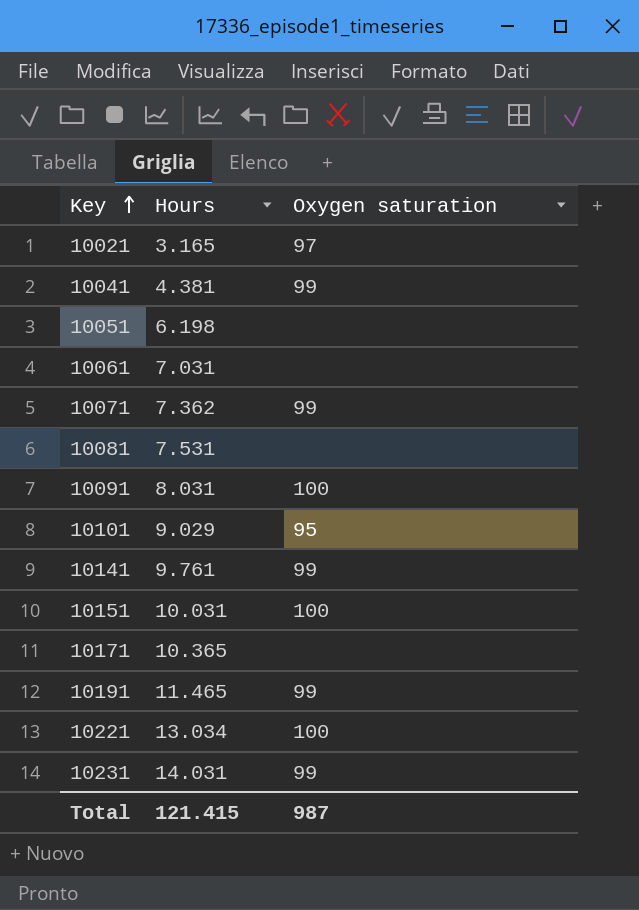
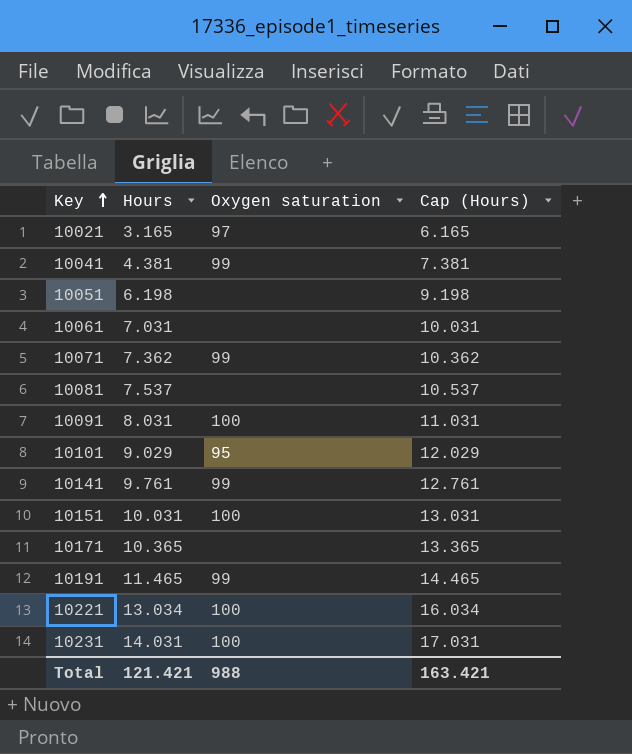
column Cap (Hours) | formula: none -> [Hours] + 3
10081 | Hours: 7.531 -> 7.537
10231 | Oxygen saturation: 99 -> 100
Total | Hours: 121.415 -> 121.421
Total | Oxygen saturation: 987 -> 988

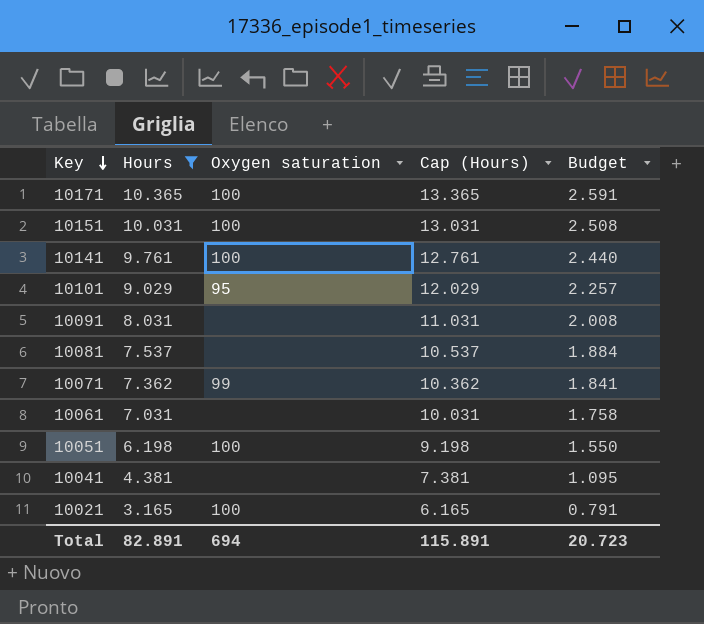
filter: none -> Hours <= 10.365
row order: Key ascending -> Key descending
column Budget | formula: none -> [Hours] * 0.25
10171 | Oxygen saturation: none -> 100
10141 | Oxygen saturation: 99 -> 100
10091 | Oxygen saturation: 100 -> none
10051 | Oxygen saturation: none -> 100
10041 | Oxygen saturation: 99 -> none
10021 | Oxygen saturation: 97 -> 100
Total | Hours: 121.421 -> 82.891
Total | Oxygen saturation: 988 -> 694
Total | Cap (Hours): 163.421 -> 115.891

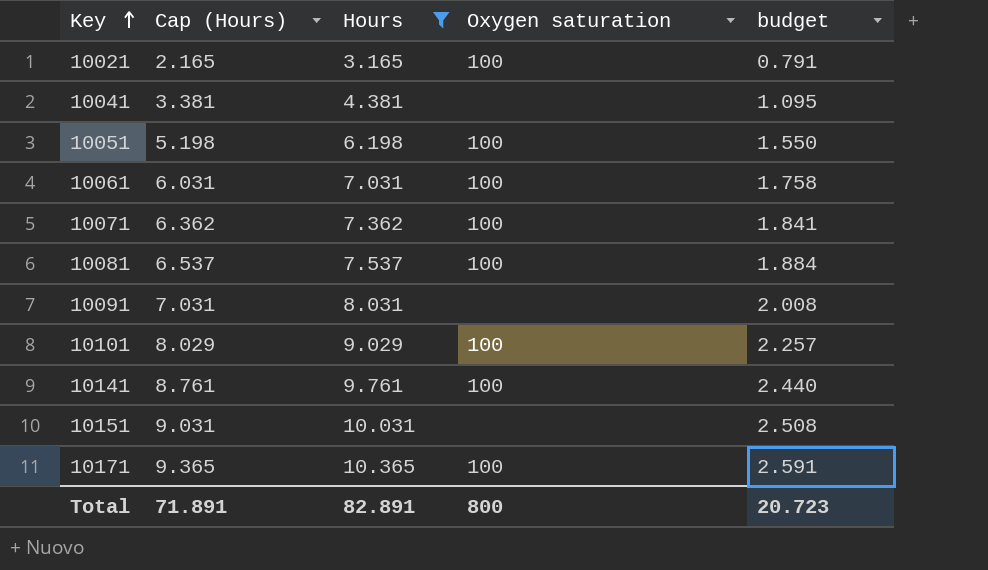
row order: Key descending -> Key ascending
column Cap (Hours) | formula: [Hours] + 3 -> [Hours] - 1
column Cap (Hours) | position: 4 -> 2
column name: Budget -> budget
10061 | Oxygen saturation: none -> 100
10071 | Oxygen saturation: 99 -> 100
10081 | Oxygen saturation: none -> 100
10101 | Oxygen saturation: 95 -> 100
10151 | Oxygen saturation: 100 -> none
Total | Cap (Hours): 115.891 -> 71.891
Total | Oxygen saturation: 694 -> 800

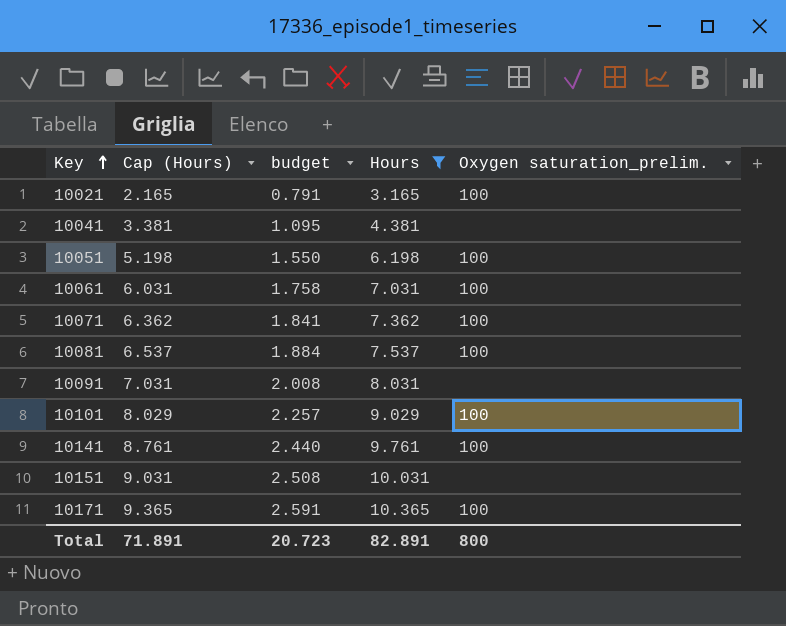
column budget | position: 5 -> 3
column name: Oxygen saturation -> Oxygen saturation_prelim.

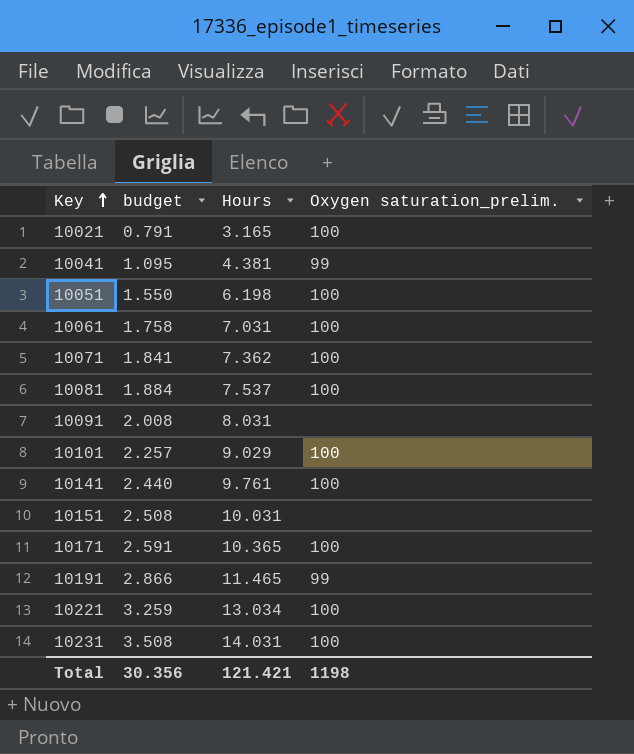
filter: Hours <= 10.365 -> none
column Cap (Hours) | formula: [Hours] - 1 -> none
10041 | Oxygen saturation_prelim.: none -> 99
Total | budget: 20.723 -> 30.356
Total | Hours: 82.891 -> 121.421
Total | Oxygen saturation_prelim.: 800 -> 1198

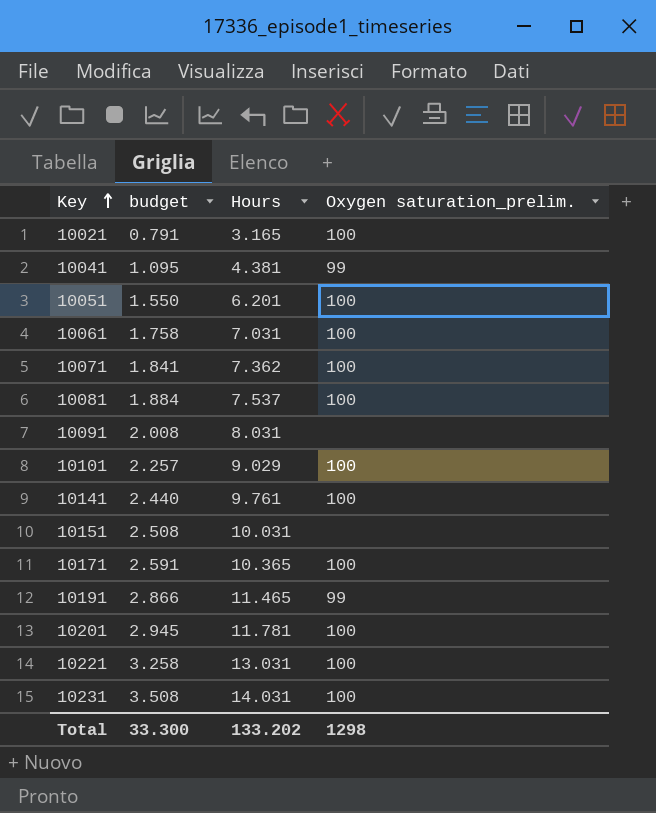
10051 | Hours: 6.198 -> 6.201
row 10201: none -> 2.945 | 11.781 | 100
10221 | budget: 3.259 -> 3.258
10221 | Hours: 13.034 -> 13.031
Total | budget: 30.356 -> 33.300
Total | Hours: 121.421 -> 133.202
Total | Oxygen saturation_prelim.: 1198 -> 1298

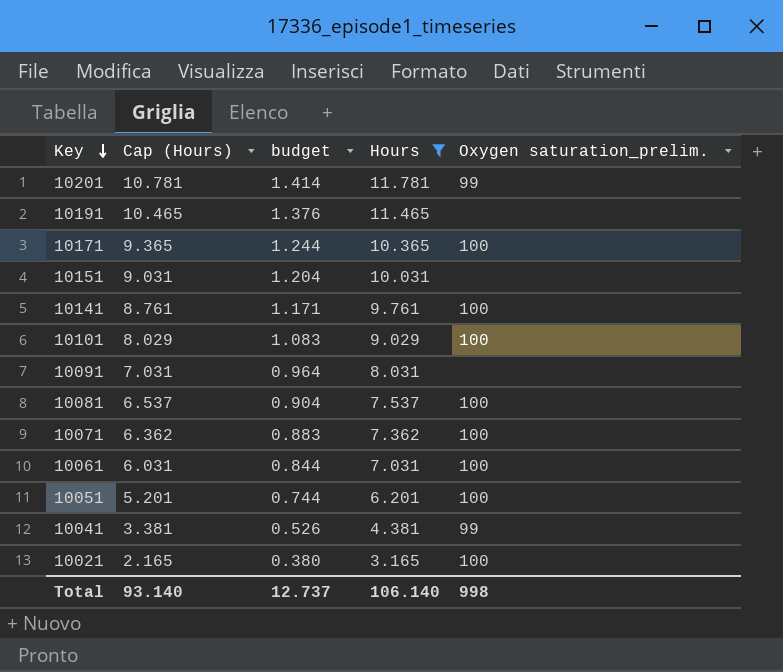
filter: none -> Hours <= 11.781
row order: Key ascending -> Key descending
column Cap (Hours) | formula: none -> [Hours] - 1
column budget | formula: [Hours] * 0.25 -> [Hours] * 0.12
10201 | Oxygen saturation_prelim.: 100 -> 99
10191 | Oxygen saturation_prelim.: 99 -> none
Total | budget: 33.300 -> 12.737
Total | Hours: 133.202 -> 106.140
Total | Oxygen saturation_prelim.: 1298 -> 998

